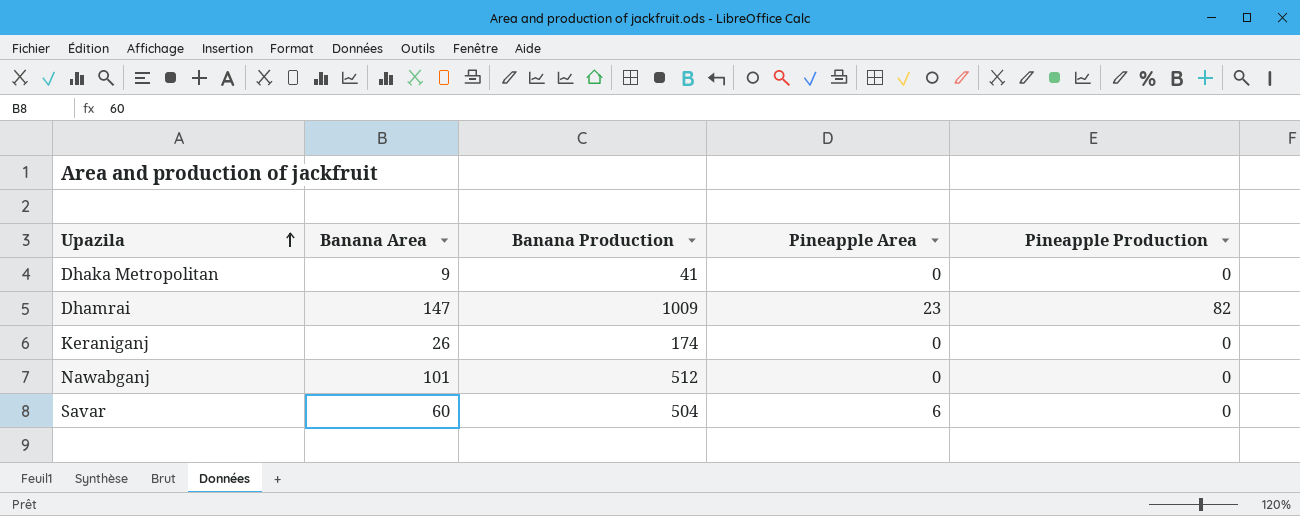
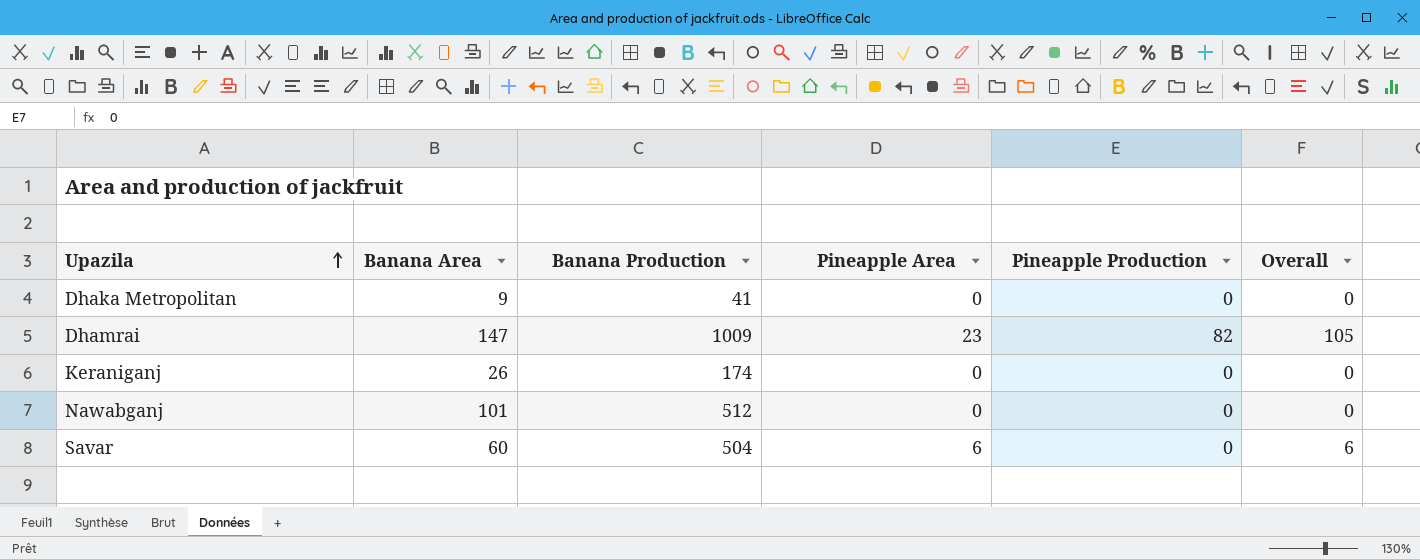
column Overall | formula: none -> [Pineapple Area] + [Pineapple Production]

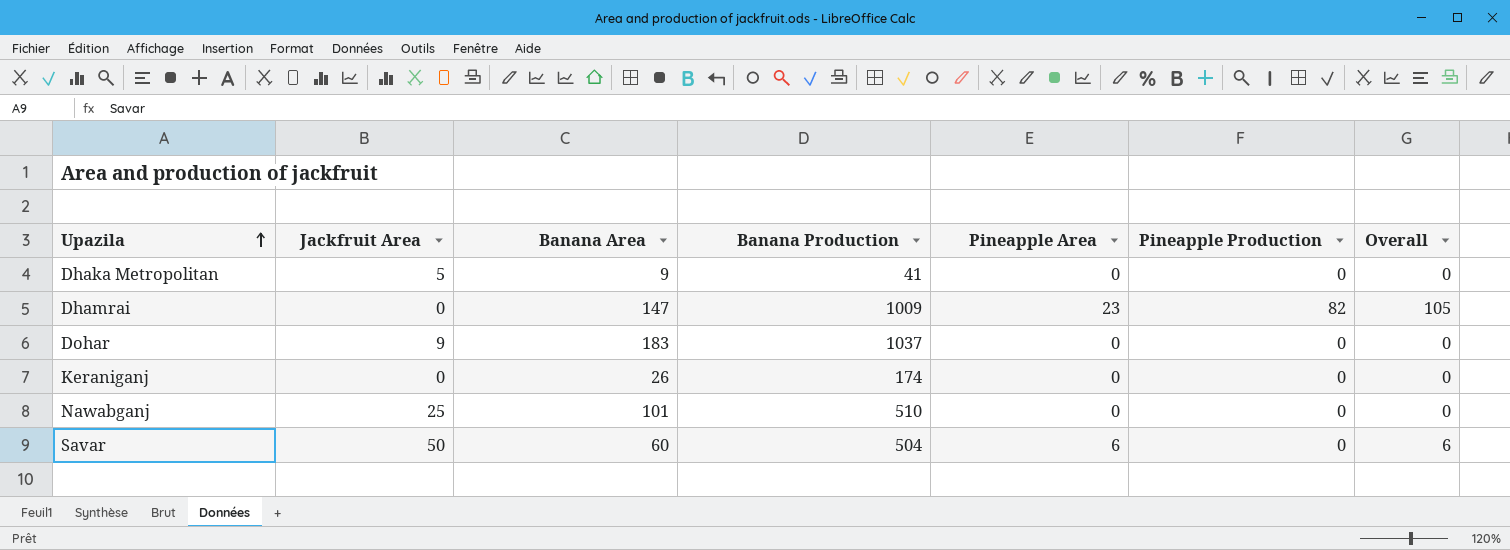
column Jackfruit Area | position: none -> 2
row Dohar: none -> 9 | 183 | 1037 | 0 | 0 | 0
Nawabganj | Banana Production: 512 -> 510

